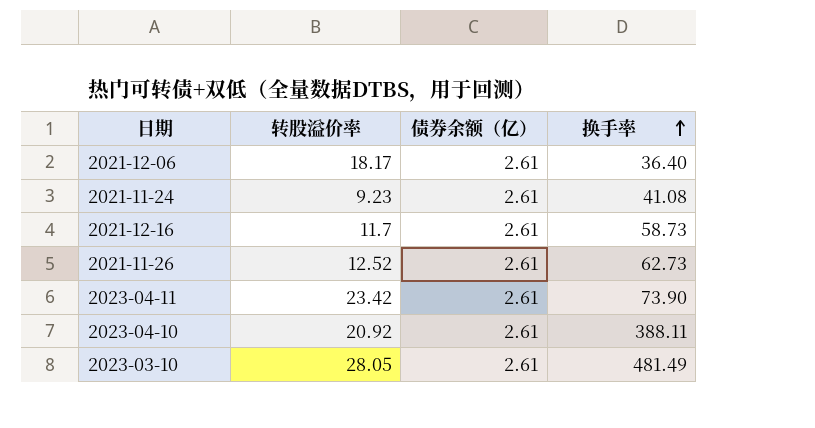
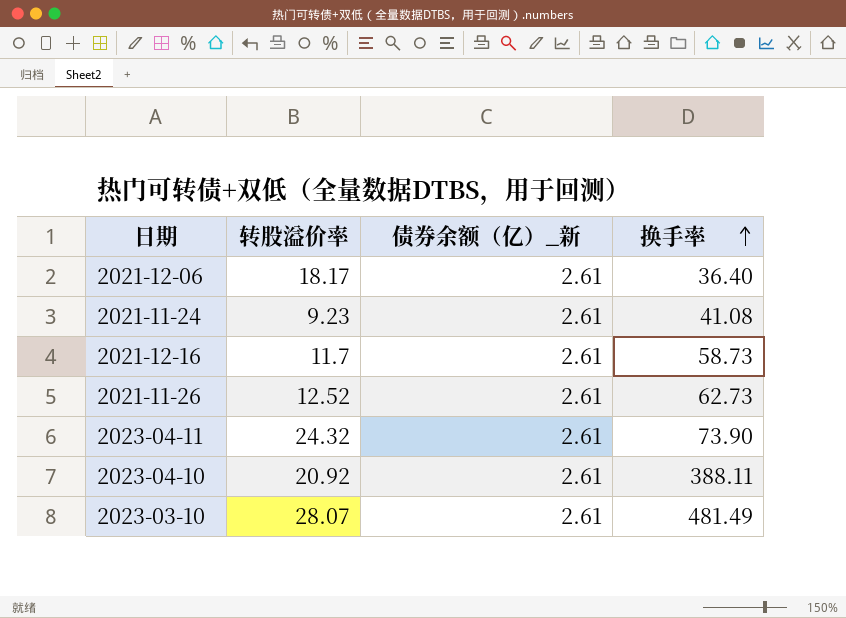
column name: 债券余额（亿） -> 债券余额（亿）_新
2023-04-11 | 转股溢价率: 23.42 -> 24.32
2023-03-10 | 转股溢价率: 28.05 -> 28.07

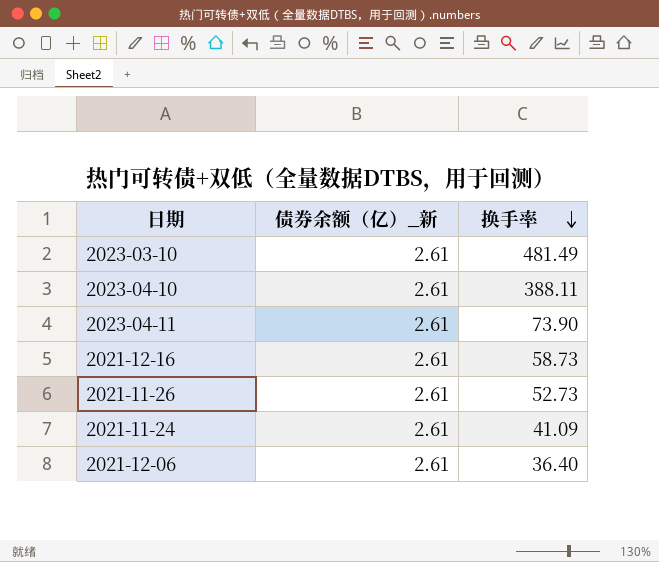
row order: 换手率 ascending -> 换手率 descending
column 转股溢价率 | position: 2 -> none
2021-11-26 | 换手率: 62.73 -> 52.73
2021-11-24 | 换手率: 41.08 -> 41.09

